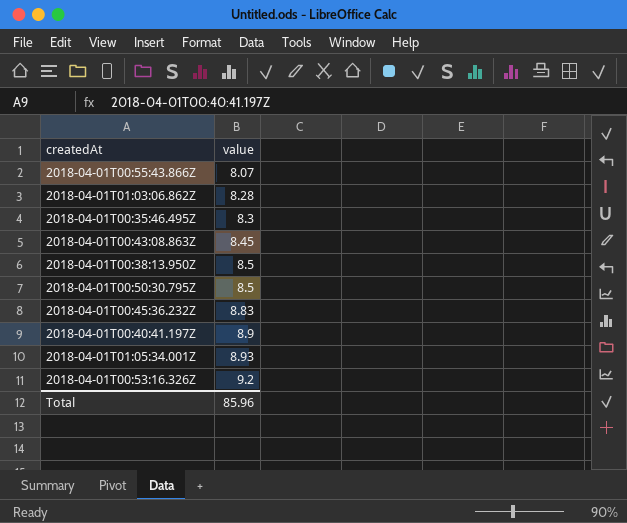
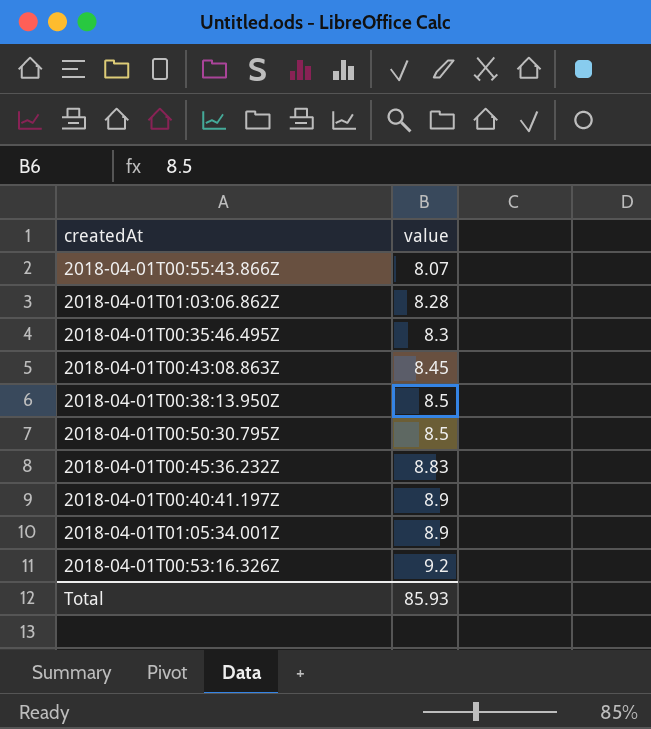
2018-04-01T01:05:34.001Z | value: 8.93 -> 8.9
Total | value: 85.96 -> 85.93

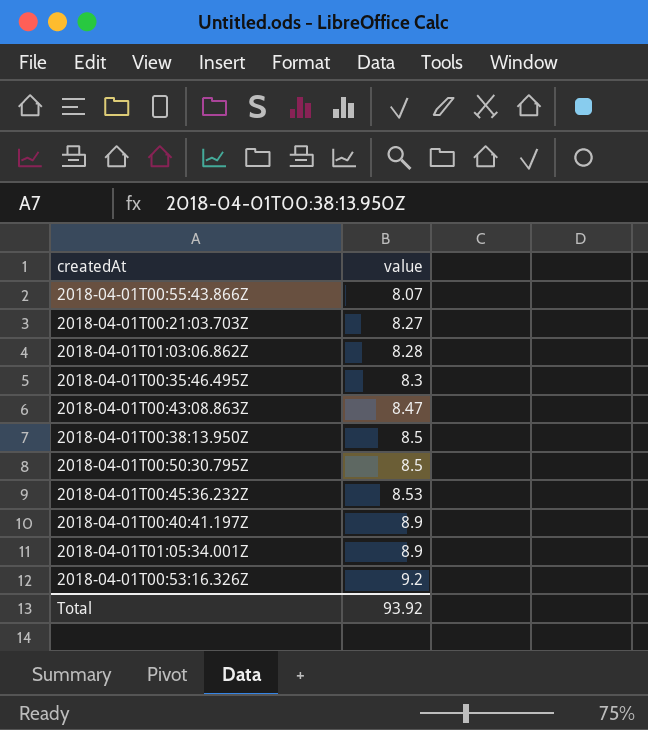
row 2018-04-01T00:21:03.703Z: none -> 8.27
2018-04-01T00:43:08.863Z | value: 8.45 -> 8.47
2018-04-01T00:45:36.232Z | value: 8.83 -> 8.53
Total | value: 85.93 -> 93.92

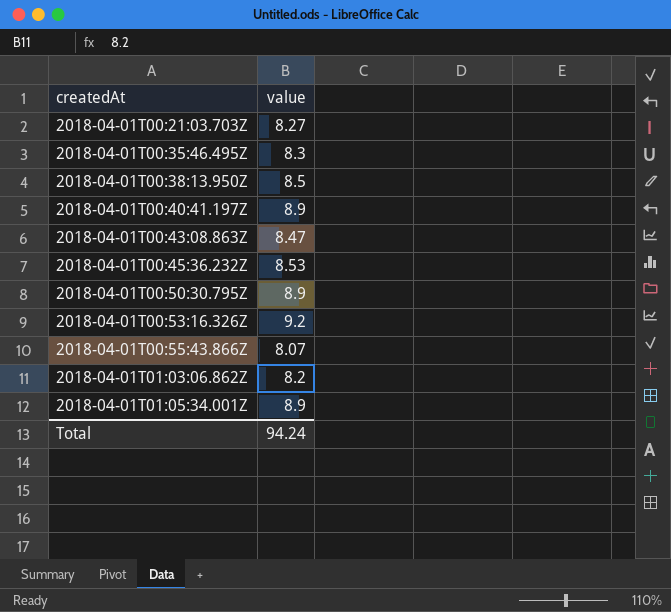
row order: value ascending -> createdAt ascending
2018-04-01T00:50:30.795Z | value: 8.5 -> 8.9
2018-04-01T01:03:06.862Z | value: 8.28 -> 8.2
Total | value: 93.92 -> 94.24

